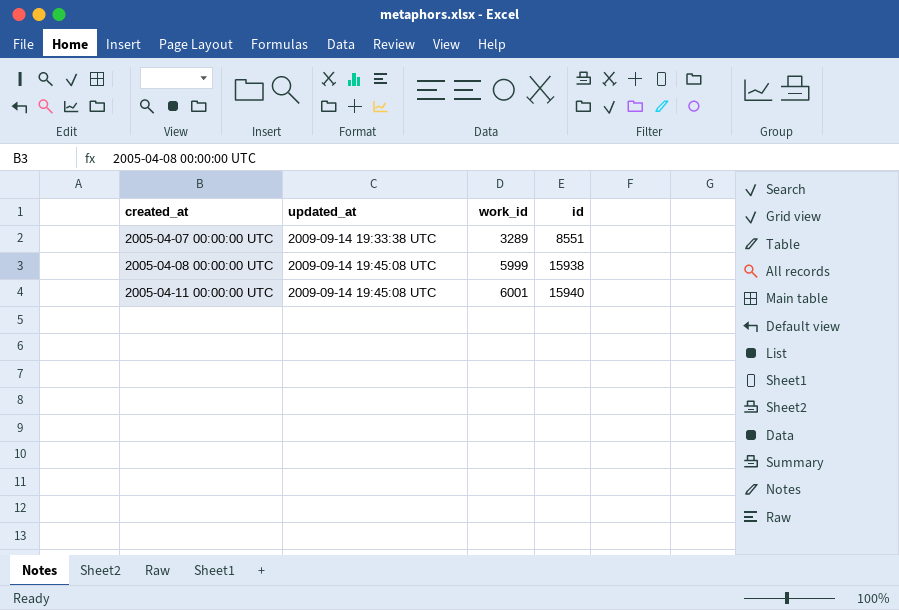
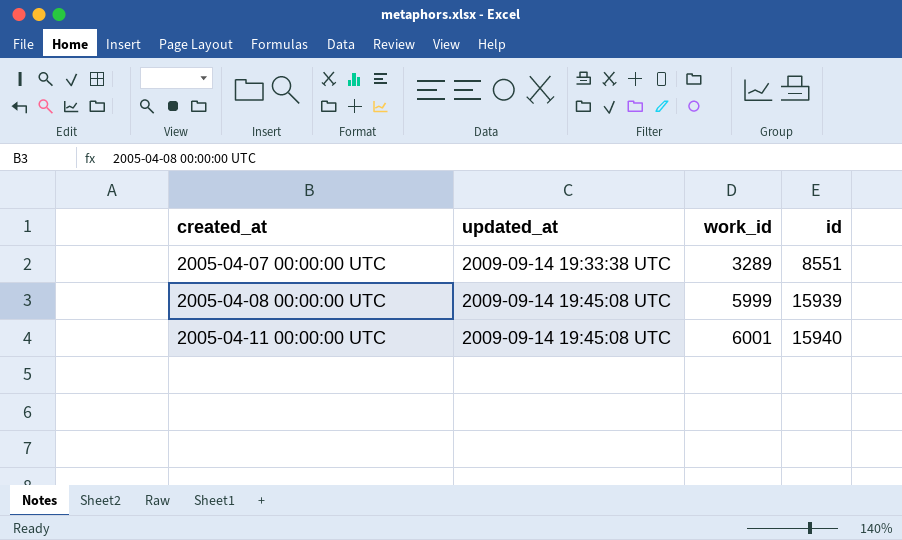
2005-04-08 00:00:00 UTC | id: 15938 -> 15939

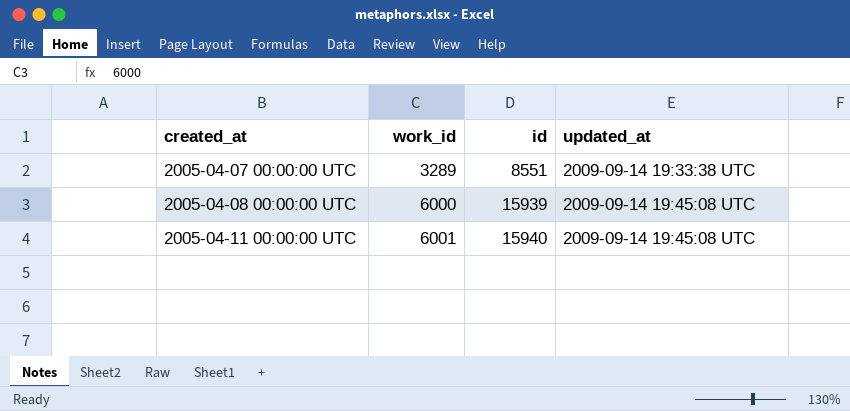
column updated_at | position: 2 -> 4
2005-04-08 00:00:00 UTC | work_id: 5999 -> 6000

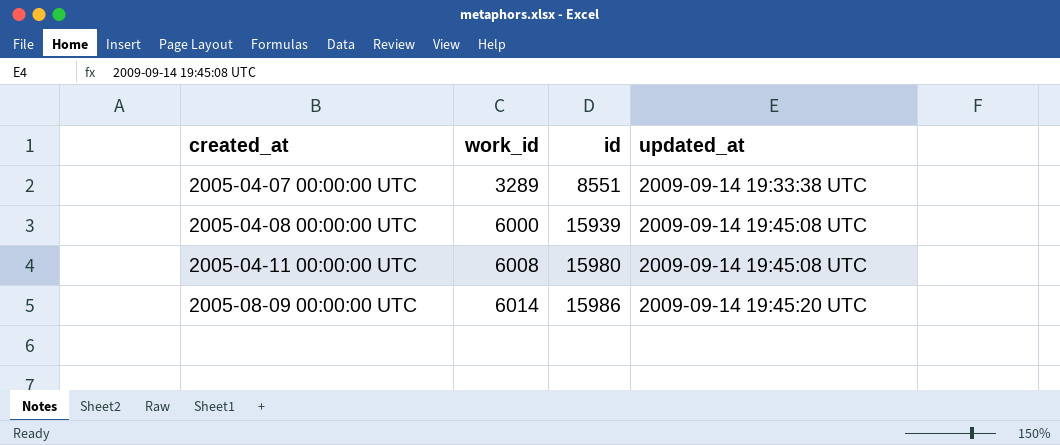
2005-04-11 00:00:00 UTC | work_id: 6001 -> 6008
2005-04-11 00:00:00 UTC | id: 15940 -> 15980
row 2005-08-09 00:00:00 UTC: none -> 6014 | 15986 | 2009-09-14 19:45:20 UTC

